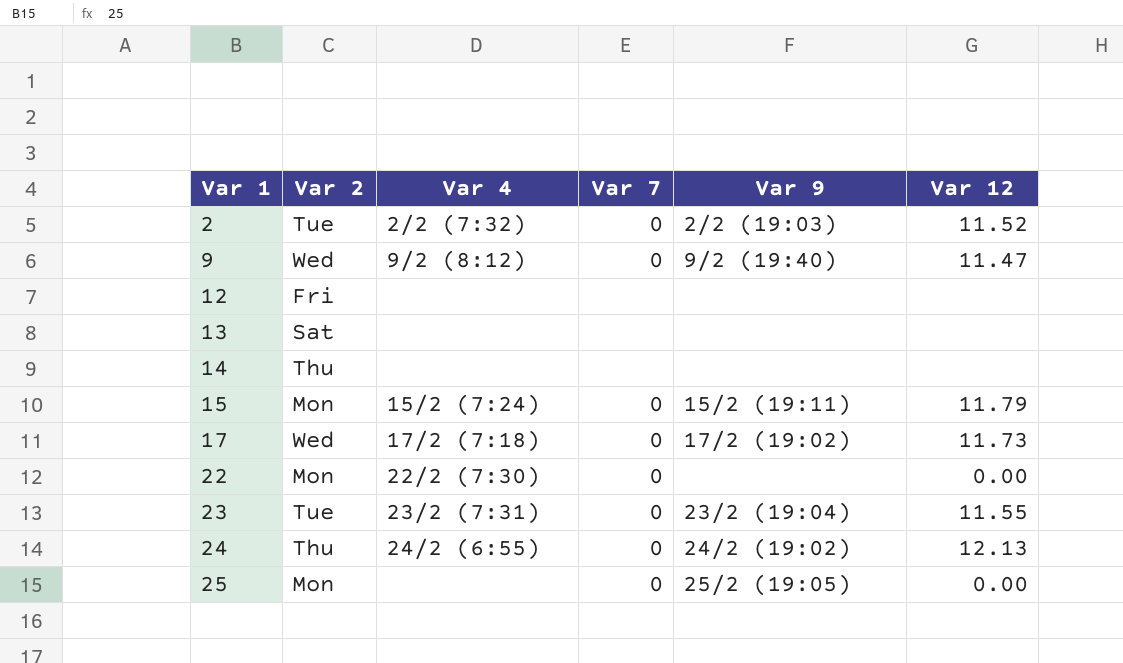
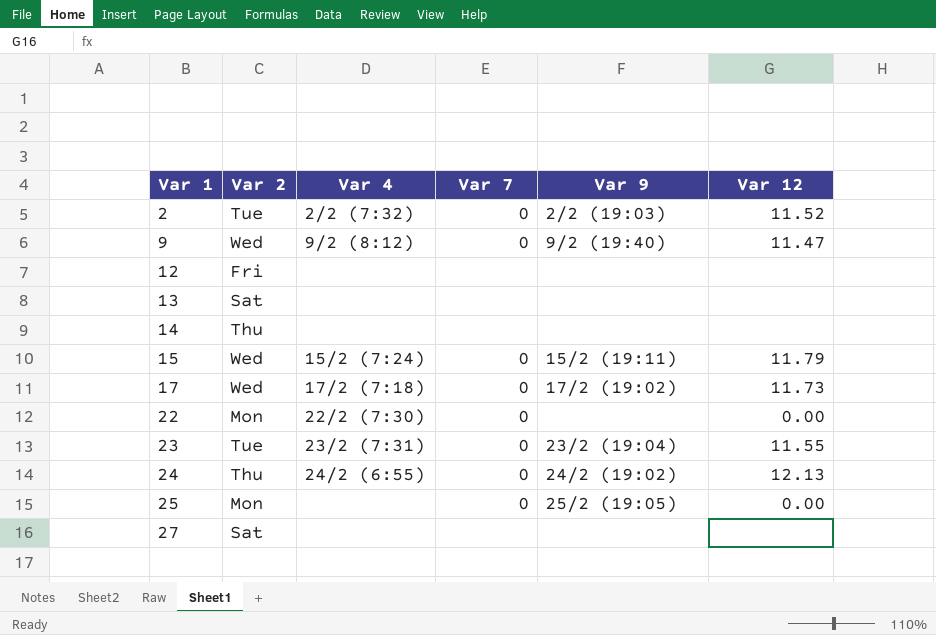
15 | Var 2: Mon -> Wed
row 27: none -> Sat | none | none | none | none

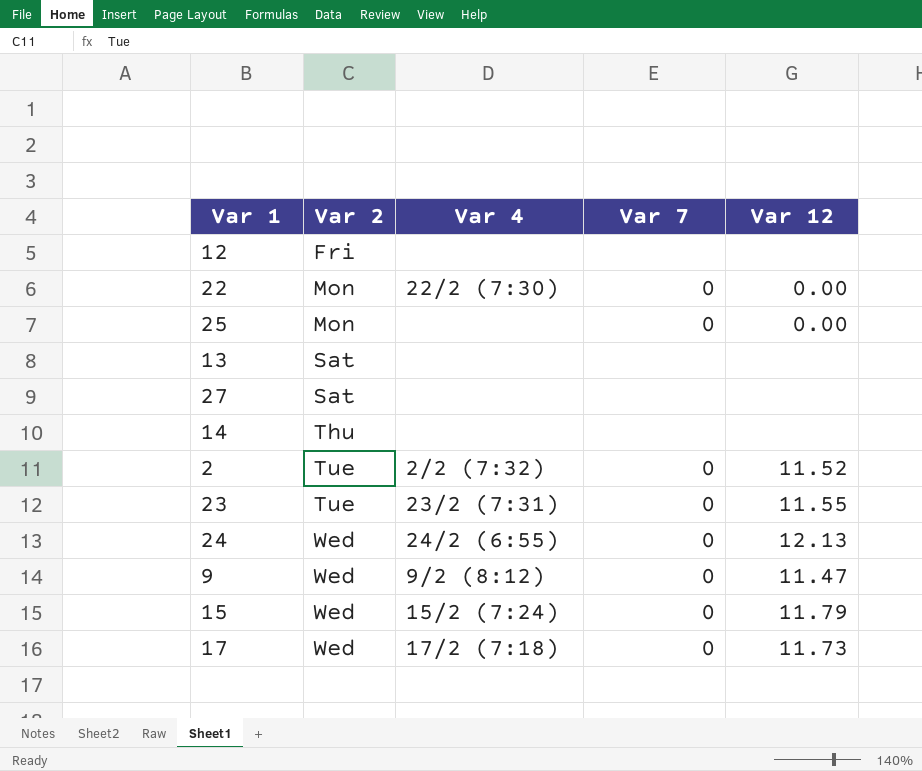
row order: Var 1 ascending -> Var 2 ascending
column Var 9 | position: 5 -> none
24 | Var 2: Thu -> Wed

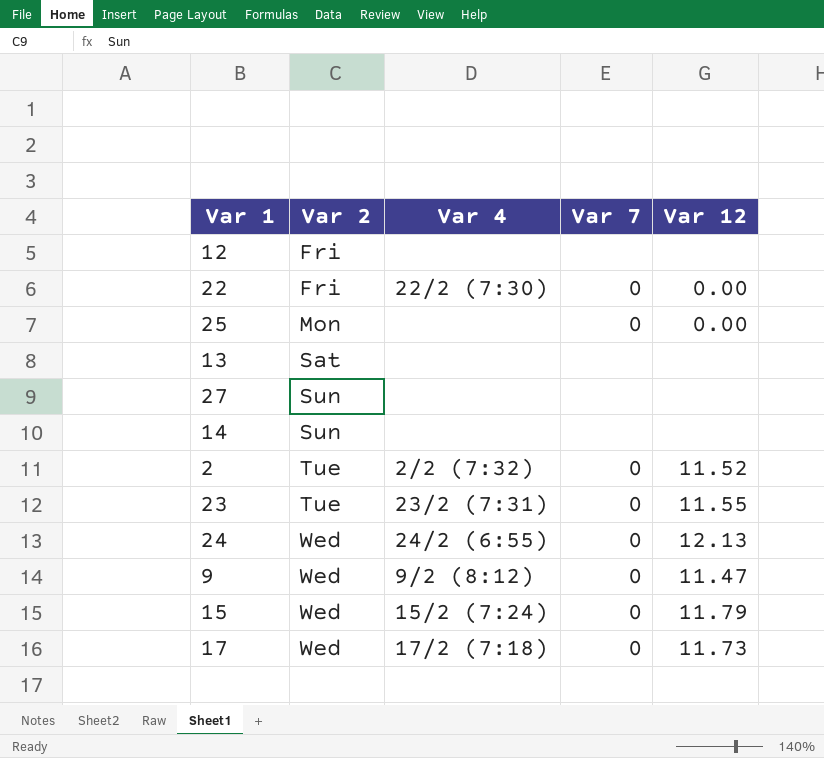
22 | Var 2: Mon -> Fri
27 | Var 2: Sat -> Sun
14 | Var 2: Thu -> Sun

